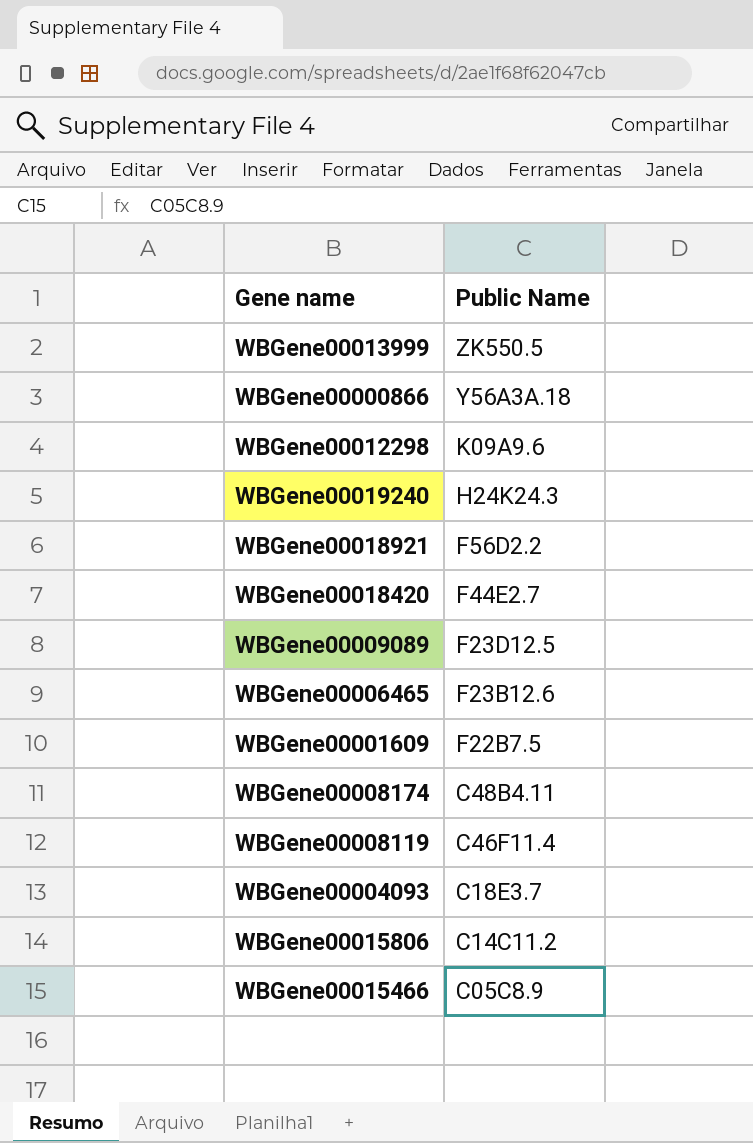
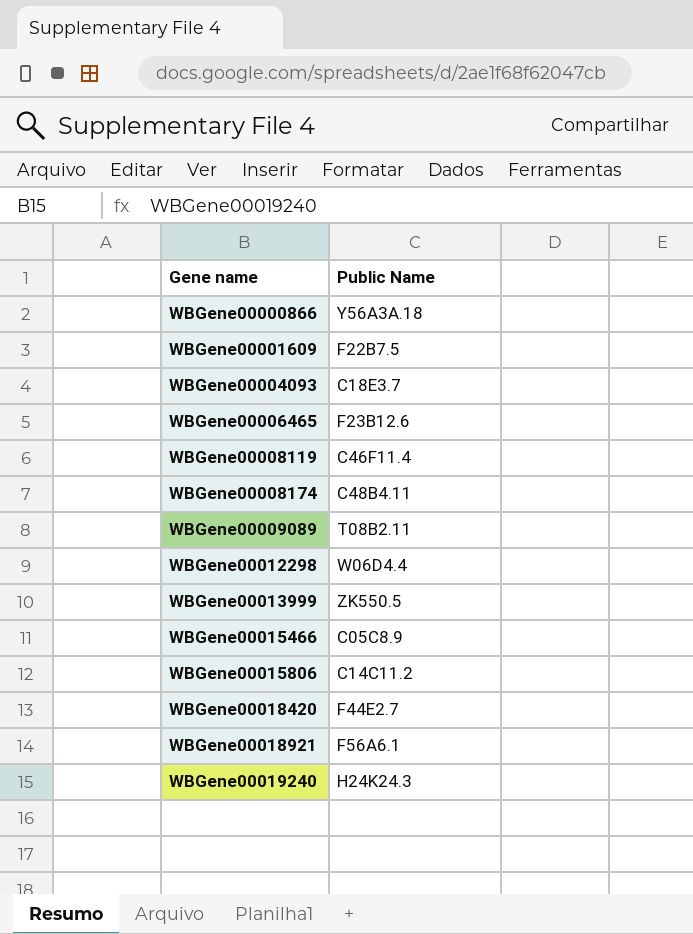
row order: Public Name descending -> Gene name ascending
WBGene00009089 | Public Name: F23D12.5 -> T08B2.11
WBGene00012298 | Public Name: K09A9.6 -> W06D4.4
WBGene00018921 | Public Name: F56D2.2 -> F56A6.1

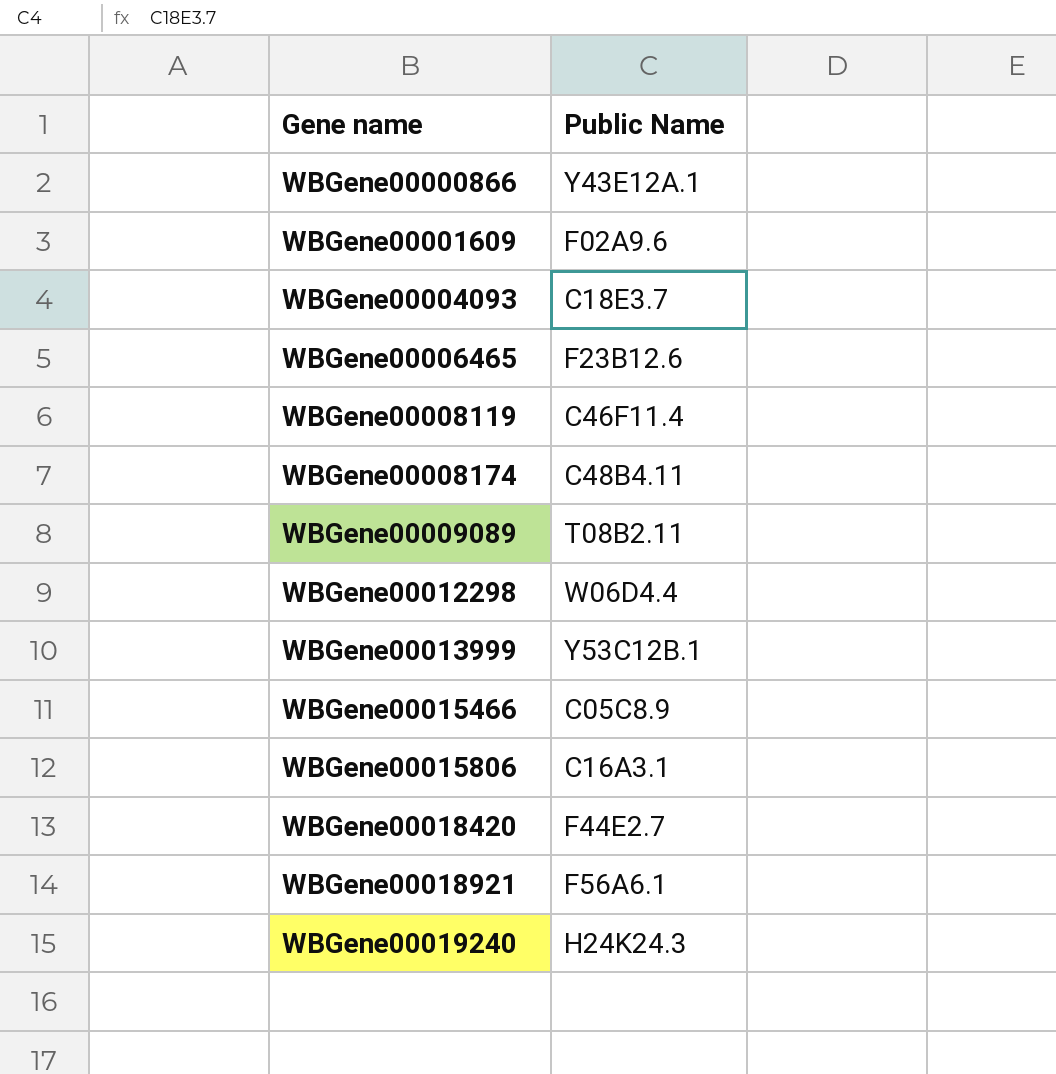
WBGene00000866 | Public Name: Y56A3A.18 -> Y43E12A.1
WBGene00001609 | Public Name: F22B7.5 -> F02A9.6
WBGene00013999 | Public Name: ZK550.5 -> Y53C12B.1
WBGene00015806 | Public Name: C14C11.2 -> C16A3.1

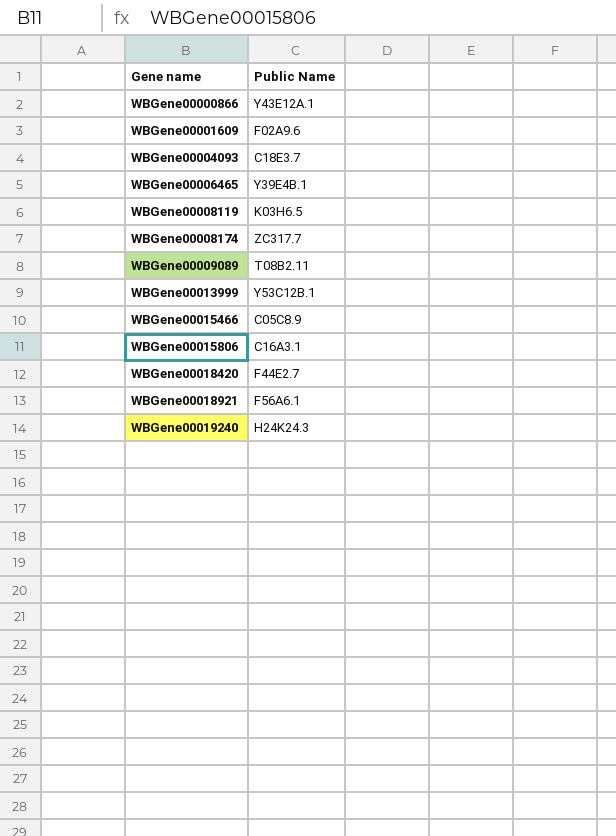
row WBGene00012298: W06D4.4 -> none
WBGene00006465 | Public Name: F23B12.6 -> Y39E4B.1
WBGene00008119 | Public Name: C46F11.4 -> K03H6.5
WBGene00008174 | Public Name: C48B4.11 -> ZC317.7

